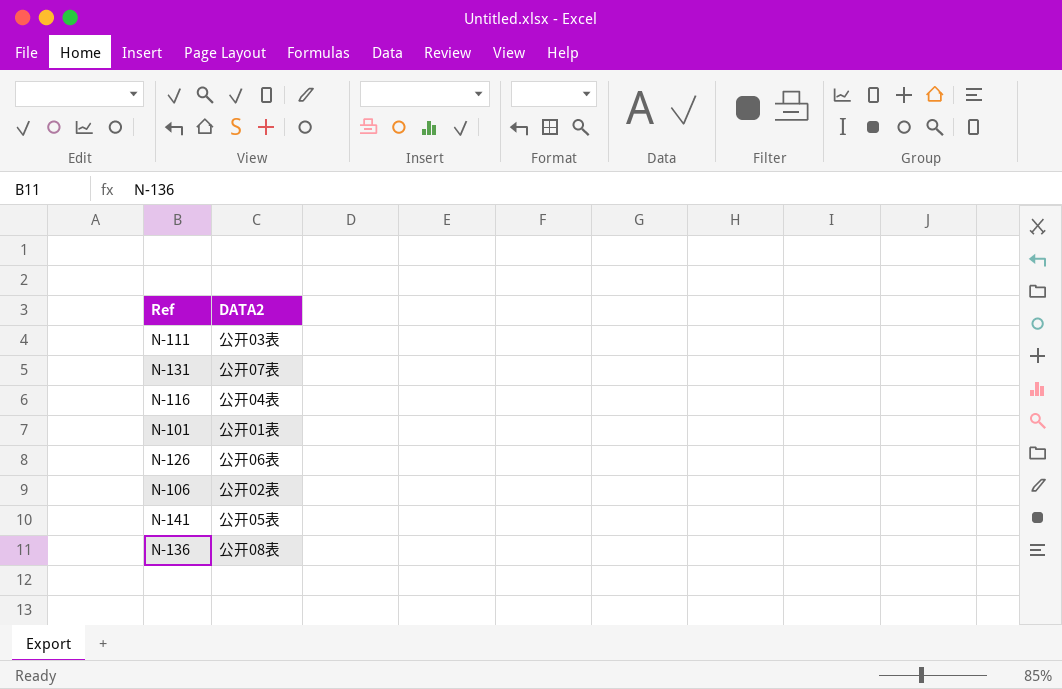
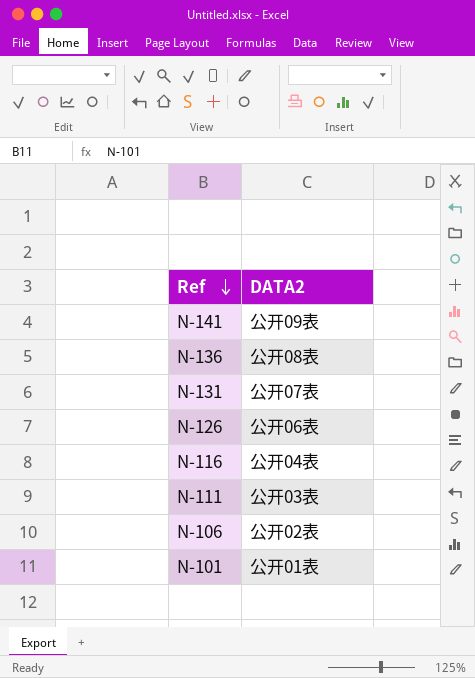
row order: none -> Ref descending
N-141 | DATA2: 公开05表 -> 公开09表

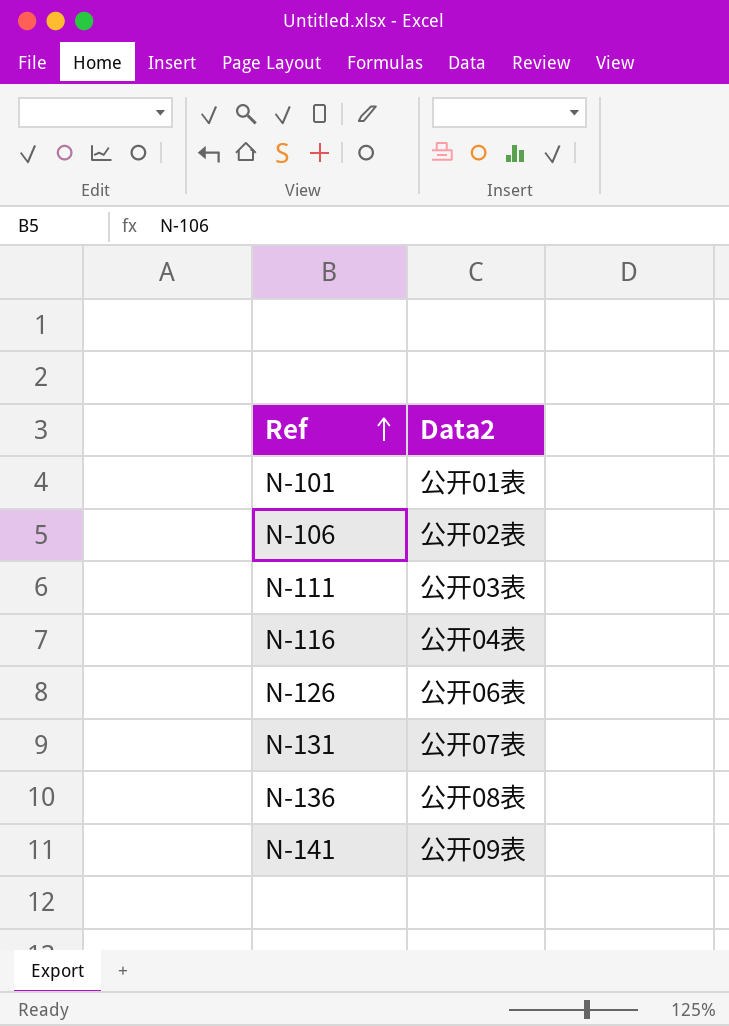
row order: Ref descending -> Ref ascending
column name: DATA2 -> Data2

